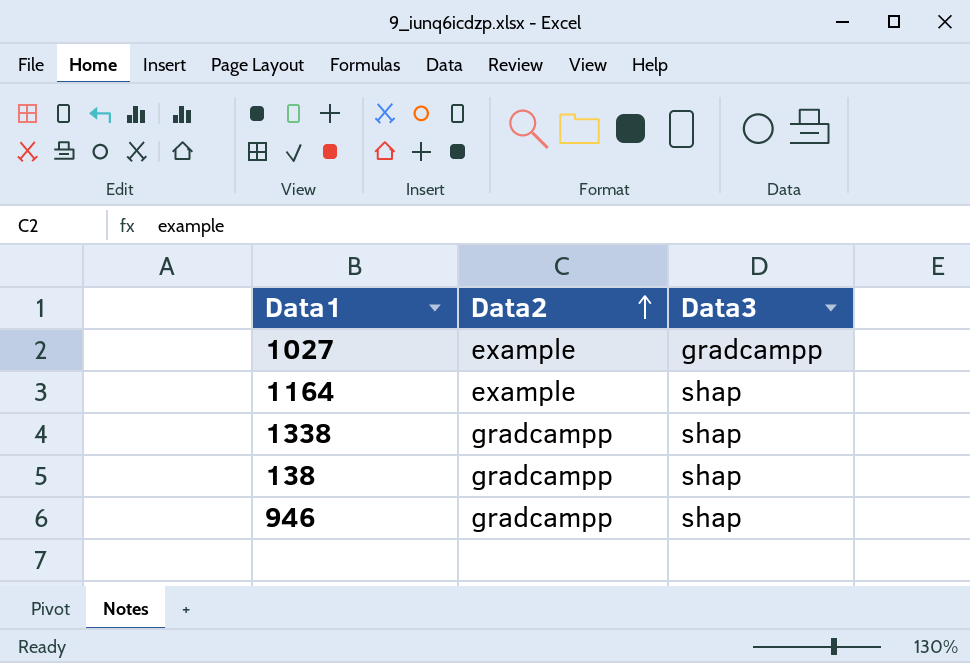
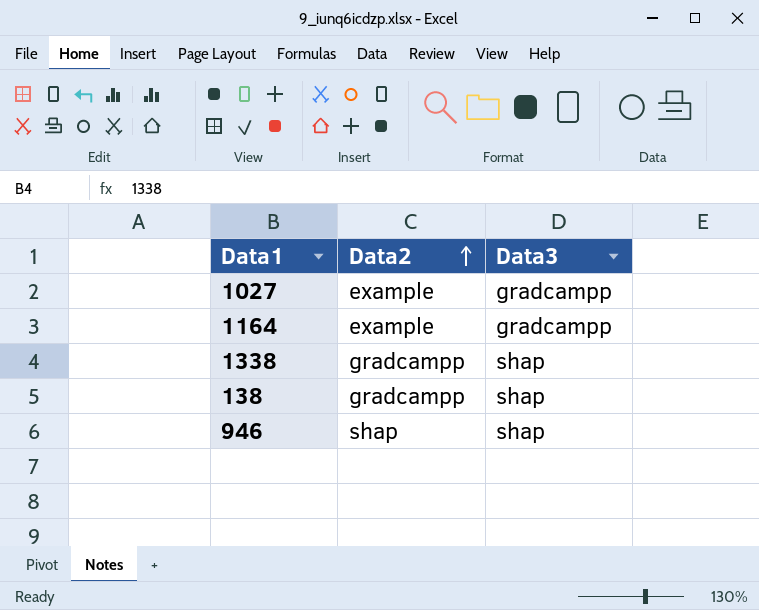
1164 | Data3: shap -> gradcampp
946 | Data2: gradcampp -> shap

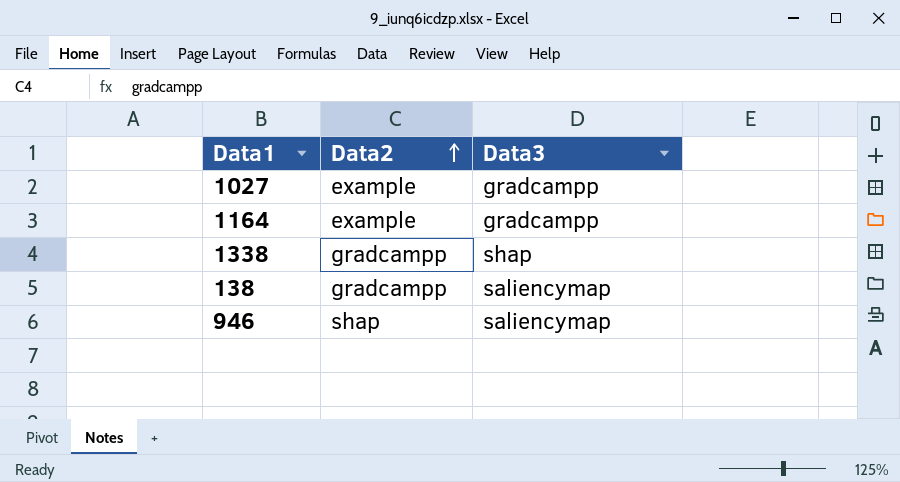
138 | Data3: shap -> saliencymap
946 | Data3: shap -> saliencymap

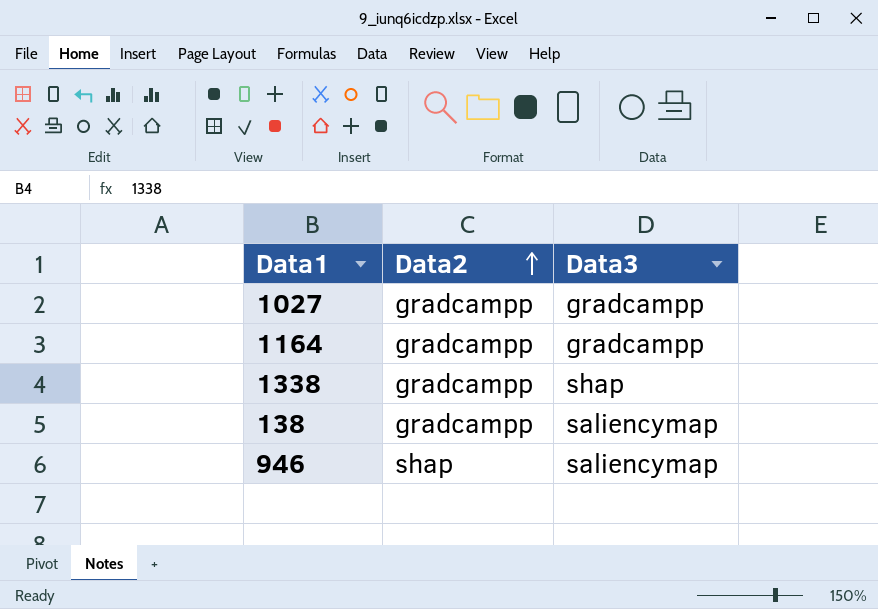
1027 | Data2: example -> gradcampp
1164 | Data2: example -> gradcampp

